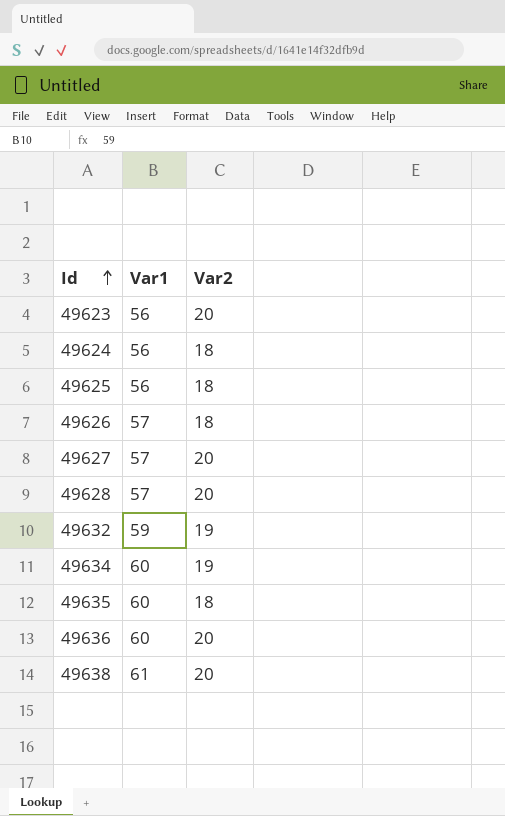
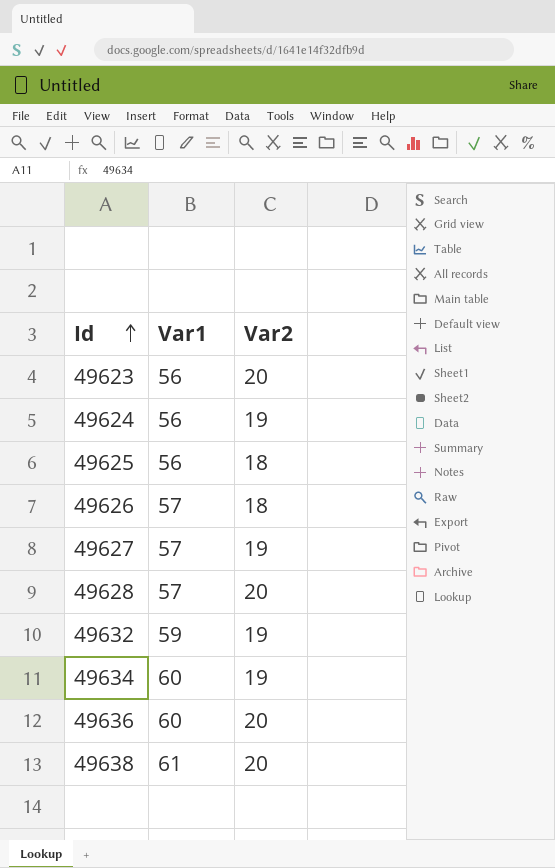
row 49635: 60 | 18 -> none
49624 | Var2: 18 -> 19
49627 | Var2: 20 -> 19

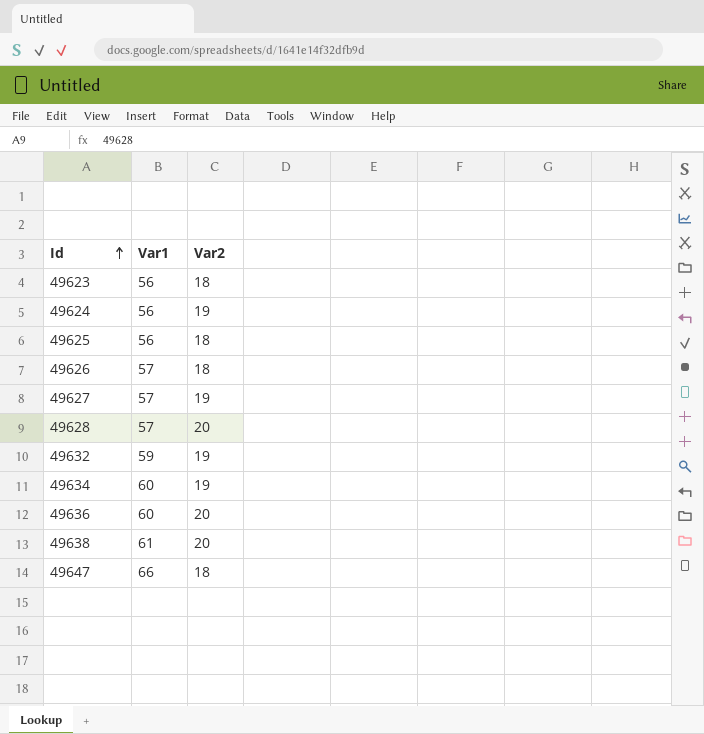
49623 | Var2: 20 -> 18
row 49647: none -> 66 | 18

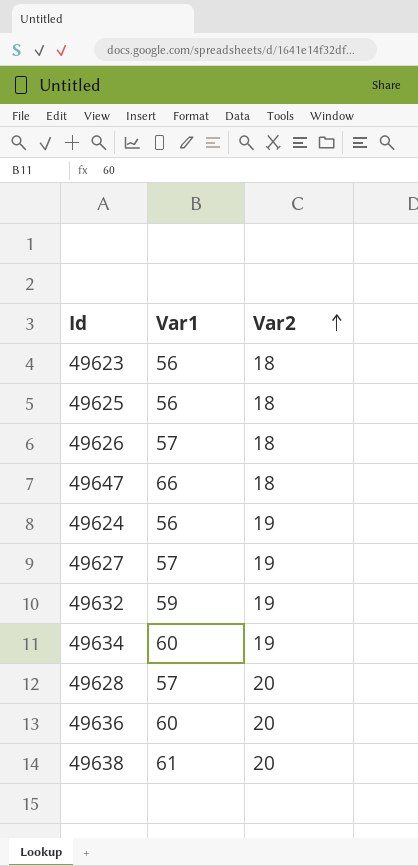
row order: Id ascending -> Var2 ascending

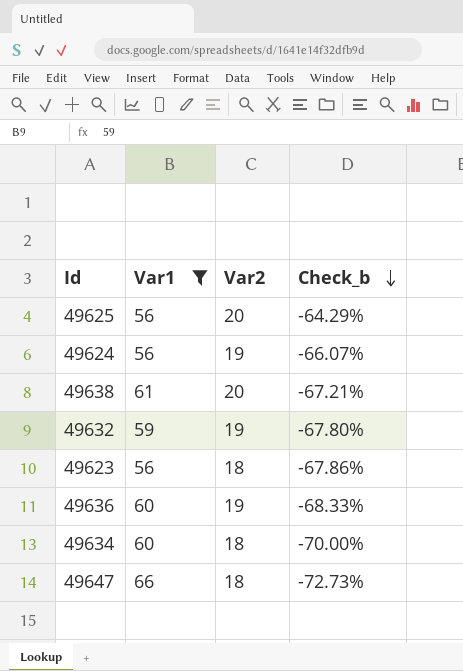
filter: none -> Var1 != 57
row order: Var2 ascending -> Check_b descending
column Check_b | formula: none -> ([Var2] - [Var1]) / [Var1]
49625 | Var2: 18 -> 20
49636 | Var2: 20 -> 19
49634 | Var2: 19 -> 18

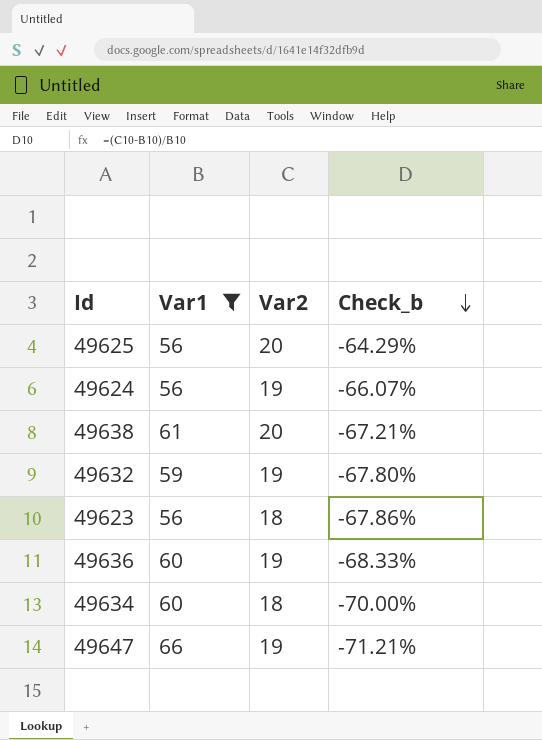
49647 | Var2: 18 -> 19
49647 | Check_b: -72.73% -> -71.21%

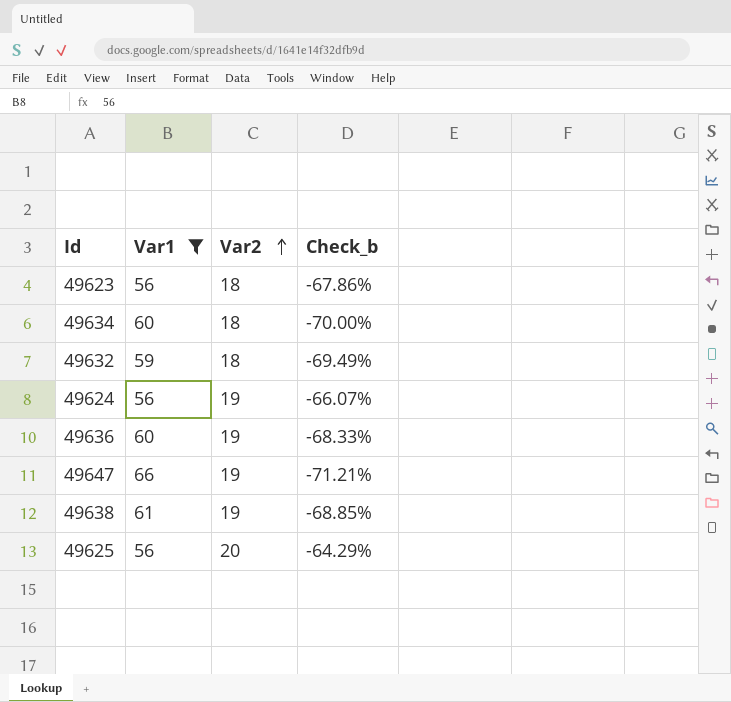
row order: Check_b descending -> Var2 ascending
49632 | Var2: 19 -> 18
49632 | Check_b: -67.80% -> -69.49%
49638 | Var2: 20 -> 19
49638 | Check_b: -67.21% -> -68.85%

